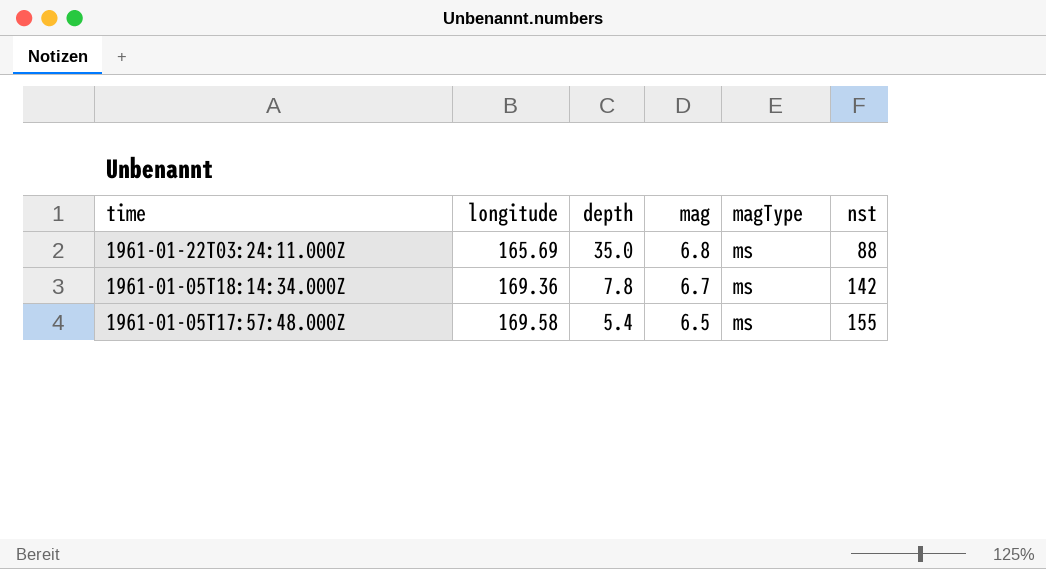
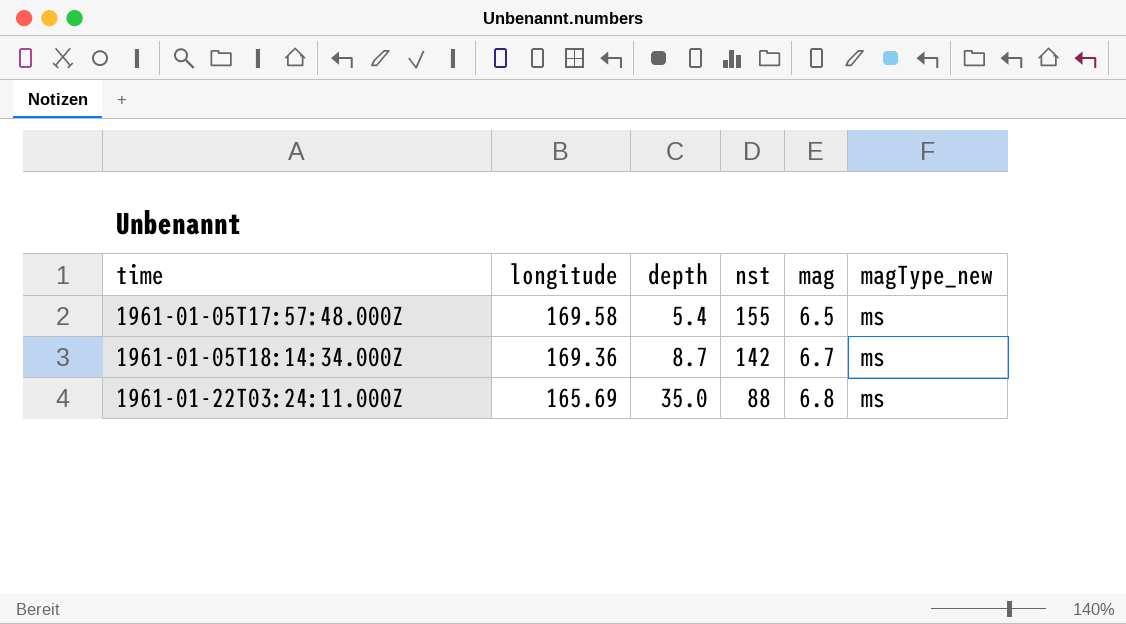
row order: time descending -> time ascending
column nst | position: 6 -> 4
column name: magType -> magType_new
1961-01-05T18:14:34.000Z | depth: 7.8 -> 8.7

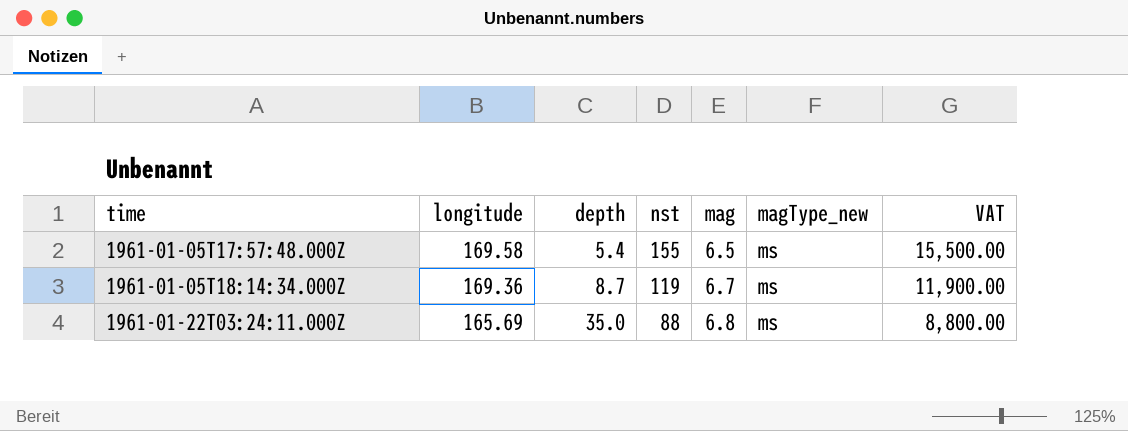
column VAT | formula: none -> [nst] * 100
1961-01-05T18:14:34.000Z | nst: 142 -> 119

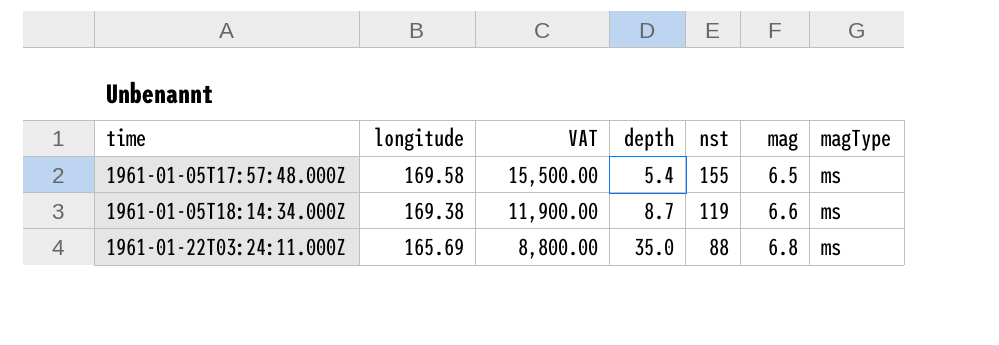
column VAT | position: 7 -> 3
column name: magType_new -> magType
1961-01-05T18:14:34.000Z | longitude: 169.36 -> 169.38
1961-01-05T18:14:34.000Z | mag: 6.7 -> 6.6

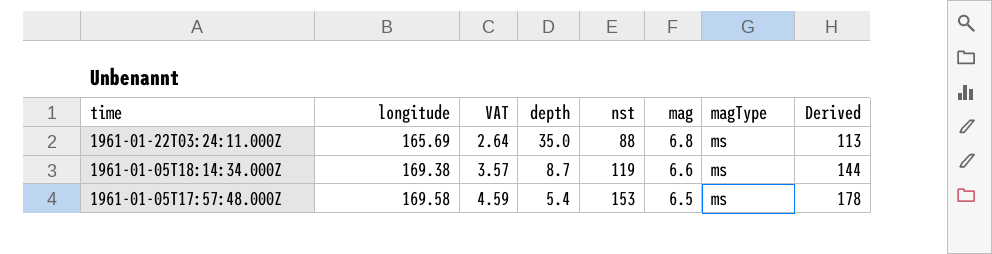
row order: time ascending -> time descending
column VAT | formula: [nst] * 100 -> [nst] * 0.03
column Derived | formula: none -> [nst] + 25
1961-01-05T17:57:48.000Z | nst: 155 -> 153

